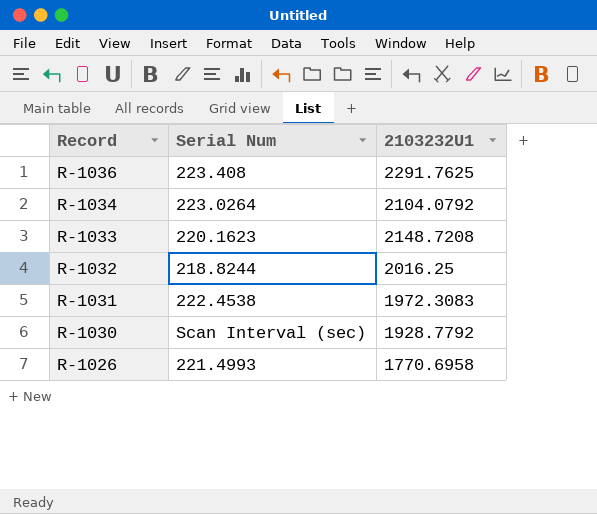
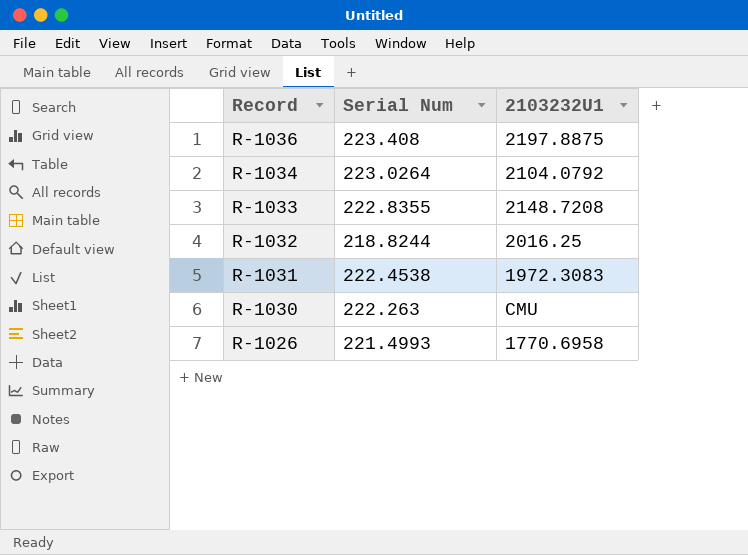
R-1036 | 2103232U1: 2291.7625 -> 2197.8875
R-1033 | Serial Num: 220.1623 -> 222.8355
R-1030 | Serial Num: Scan Interval (sec) -> 222.263
R-1030 | 2103232U1: 1928.7792 -> CMU

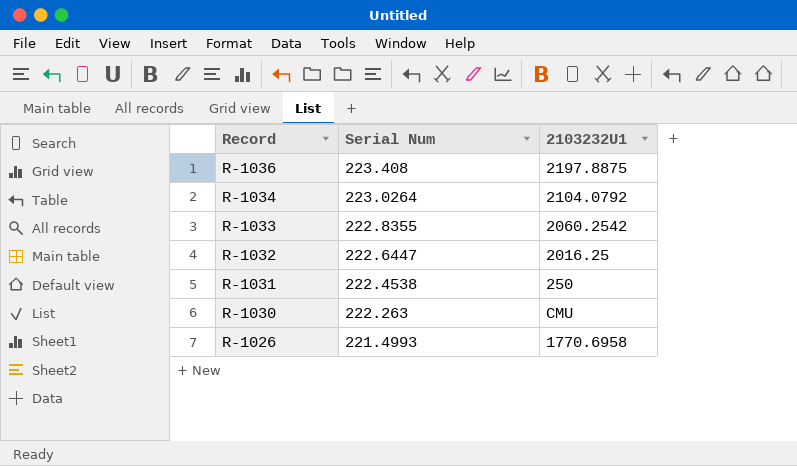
R-1033 | 2103232U1: 2148.7208 -> 2060.2542
R-1032 | Serial Num: 218.8244 -> 222.6447
R-1031 | 2103232U1: 1972.3083 -> 250

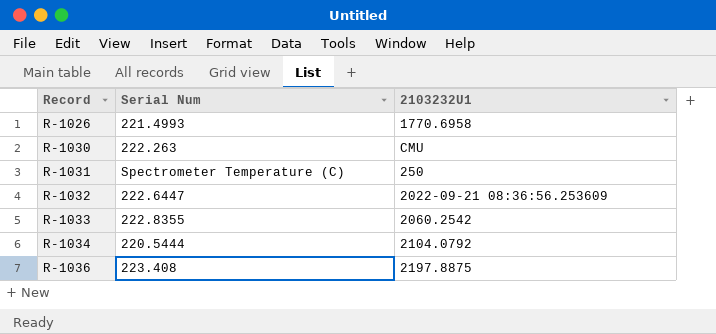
row order: Record descending -> Record ascending
R-1031 | Serial Num: 222.4538 -> Spectrometer Temperature (C)
R-1032 | 2103232U1: 2016.25 -> 2022-09-21 08:36:56.253609
R-1034 | Serial Num: 223.0264 -> 220.5444

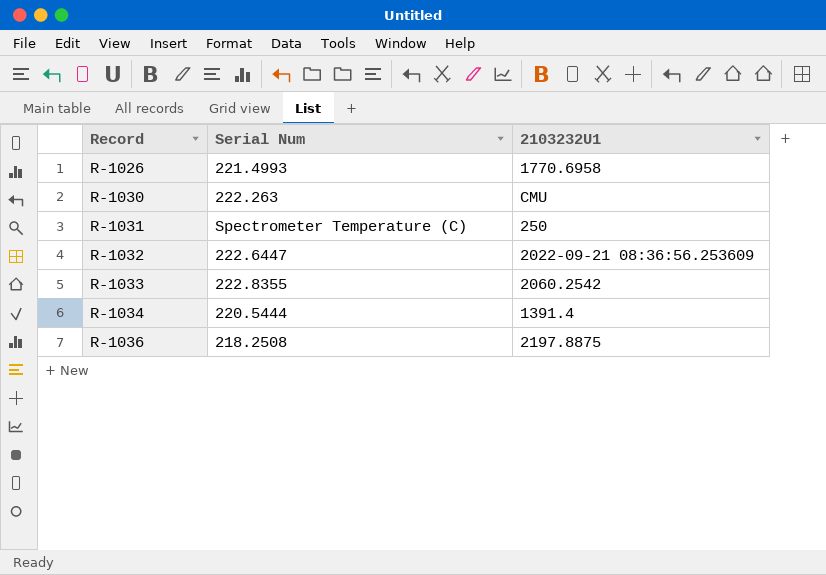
R-1034 | 2103232U1: 2104.0792 -> 1391.4
R-1036 | Serial Num: 223.408 -> 218.2508

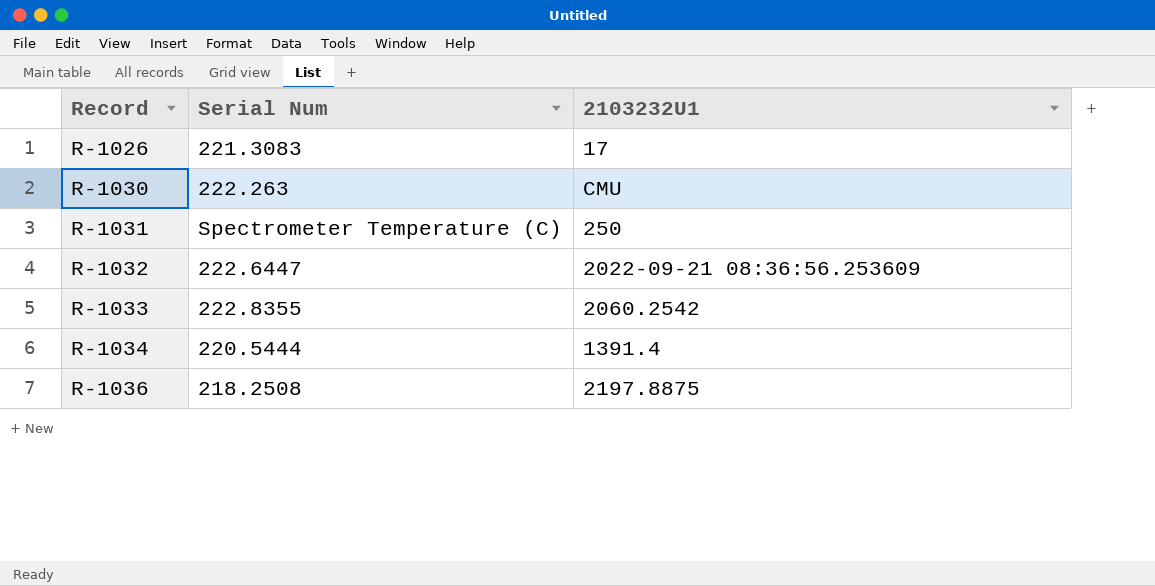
R-1026 | Serial Num: 221.4993 -> 221.3083
R-1026 | 2103232U1: 1770.6958 -> 17

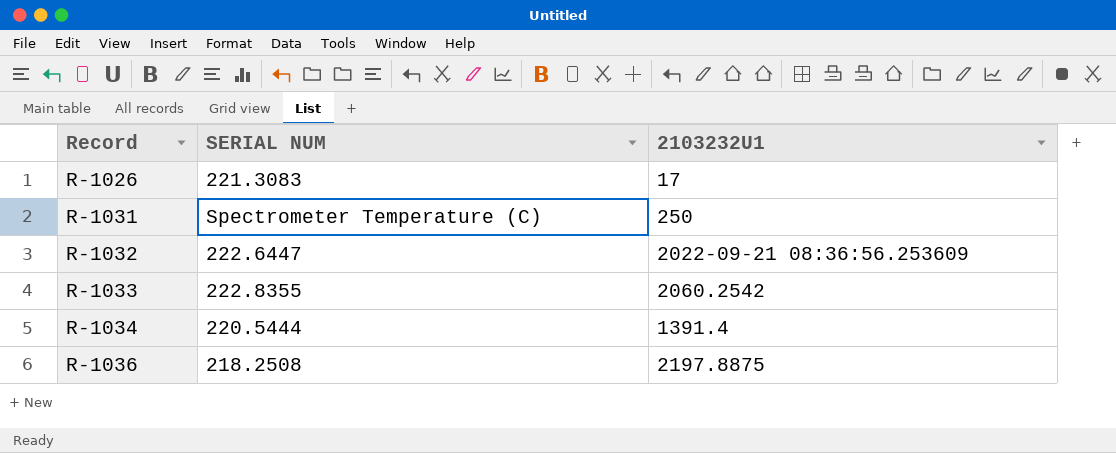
column name: Serial Num -> SERIAL NUM
row R-1030: 222.263 | CMU -> none

